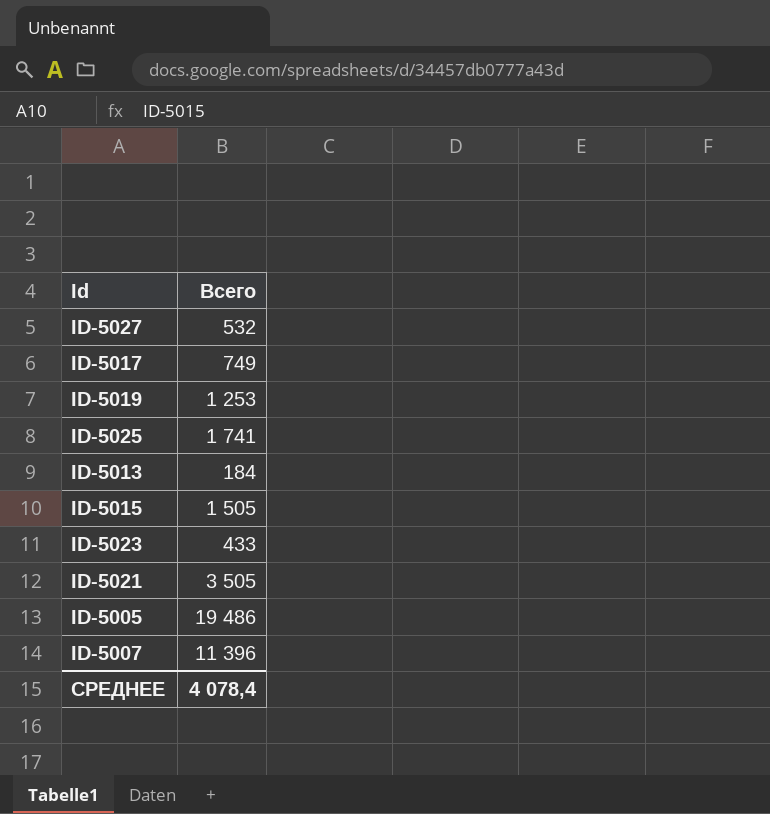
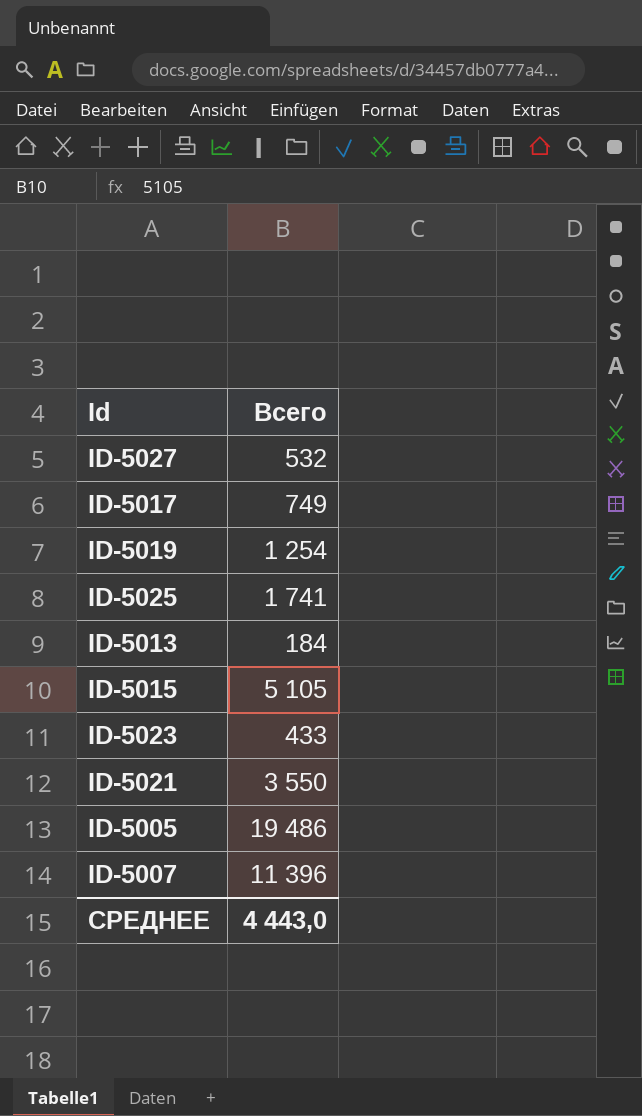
ID-5019 | Всего: 1 253 -> 1 254
ID-5015 | Всего: 1 505 -> 5 105
ID-5021 | Всего: 3 505 -> 3 550
СРЕДНЕЕ | Всего: 4 078,4 -> 4 443,0

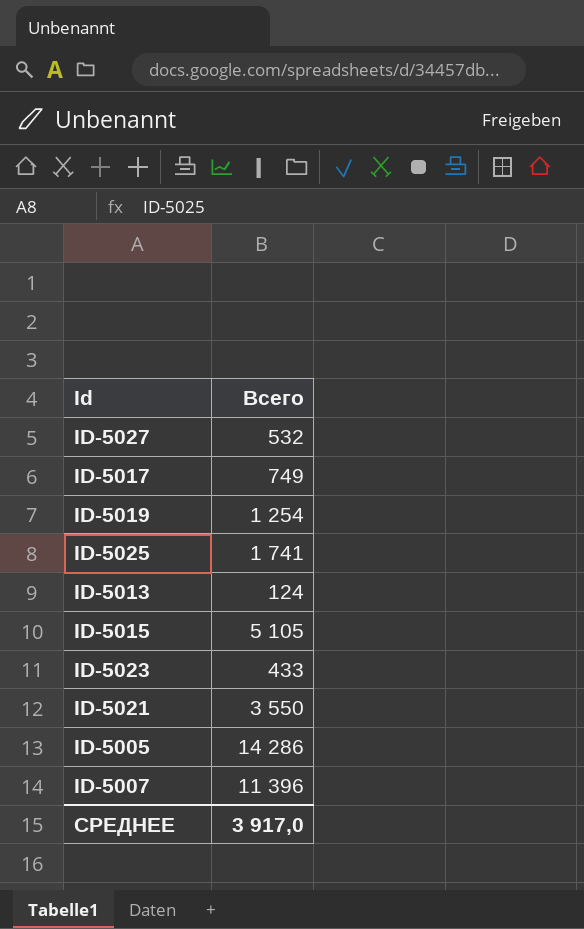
ID-5013 | Всего: 184 -> 124
ID-5005 | Всего: 19 486 -> 14 286
СРЕДНЕЕ | Всего: 4 443,0 -> 3 917,0

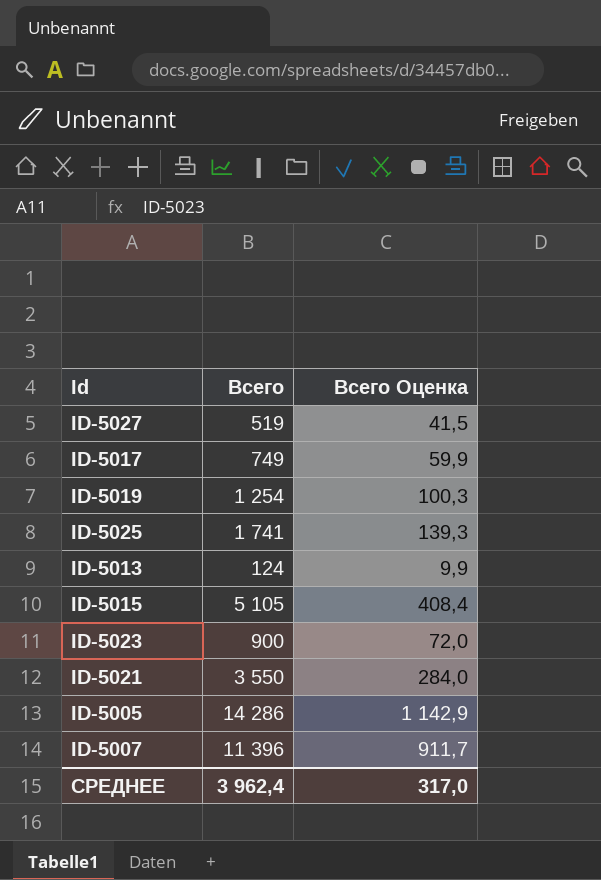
column Всего Оценка | formula: none -> [Всего] * 0,08
ID-5027 | Всего: 532 -> 519
ID-5023 | Всего: 433 -> 900
СРЕДНЕЕ | Всего: 3 917,0 -> 3 962,4

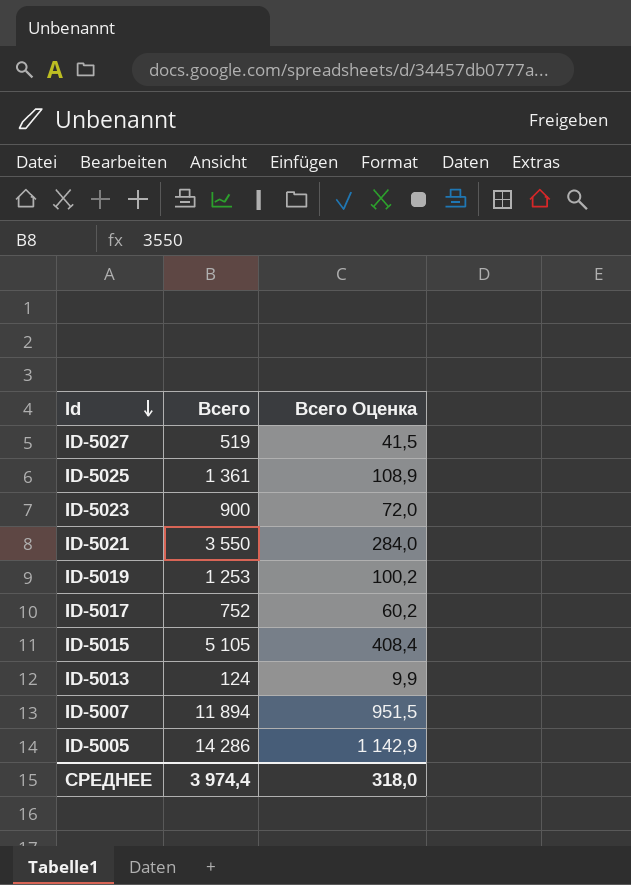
row order: none -> Id descending
ID-5025 | Всего: 1 741 -> 1 361
ID-5025 | Всего Оценка: 139,3 -> 108,9
ID-5019 | Всего: 1 254 -> 1 253
ID-5019 | Всего Оценка: 100,3 -> 100,2
ID-5017 | Всего: 749 -> 752
ID-5017 | Всего Оценка: 59,9 -> 60,2
ID-5007 | Всего: 11 396 -> 11 894
ID-5007 | Всего Оценка: 911,7 -> 951,5
СРЕДНЕЕ | Всего: 3 962,4 -> 3 974,4
СРЕДНЕЕ | Всего Оценка: 317,0 -> 318,0

